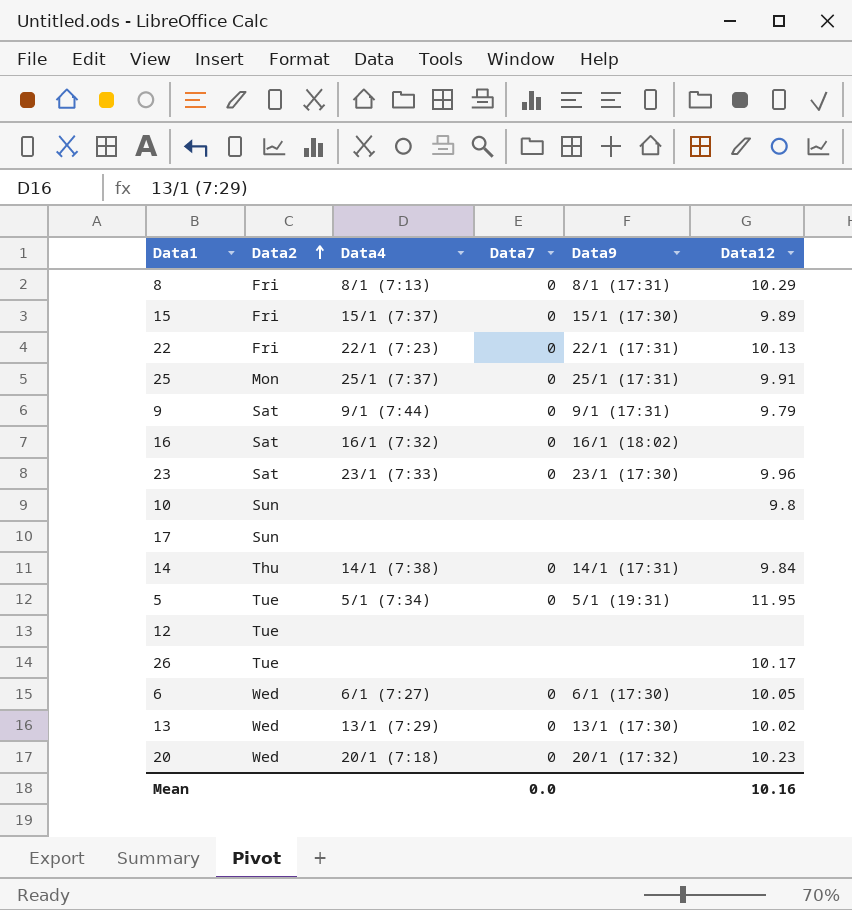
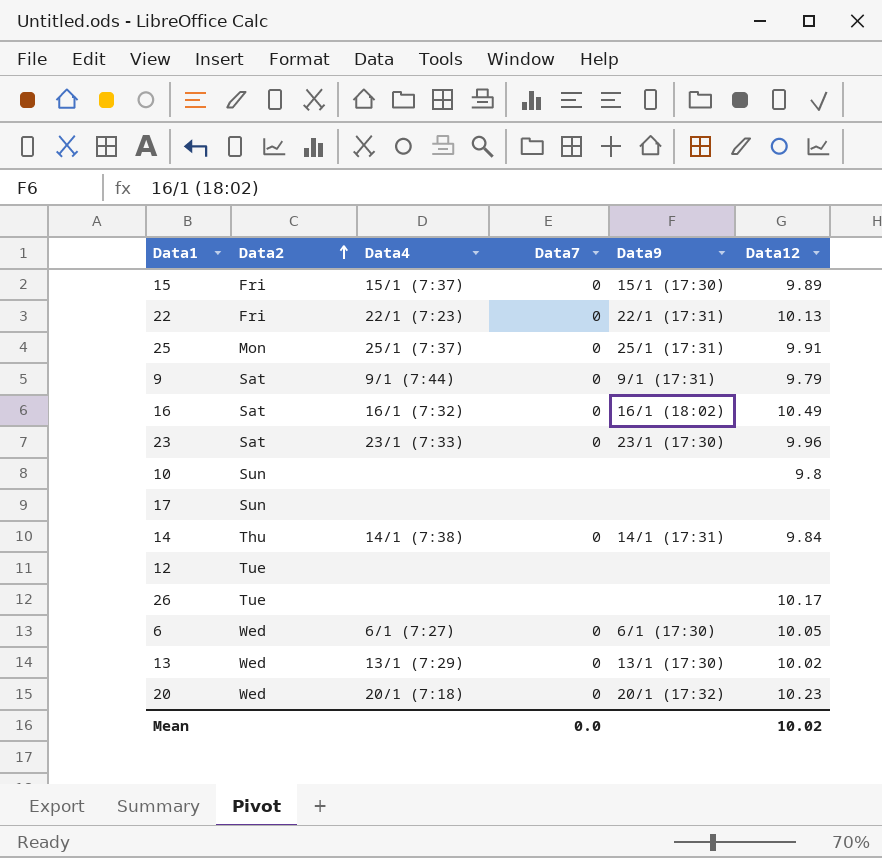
row 8: Fri | 8/1 (7:13) | 0 | 8/1 (17:31) | 10.29 -> none
row 5: Tue | 5/1 (7:34) | 0 | 5/1 (19:31) | 11.95 -> none
16 | Data12: none -> 10.49
Mean | Data12: 10.16 -> 10.02

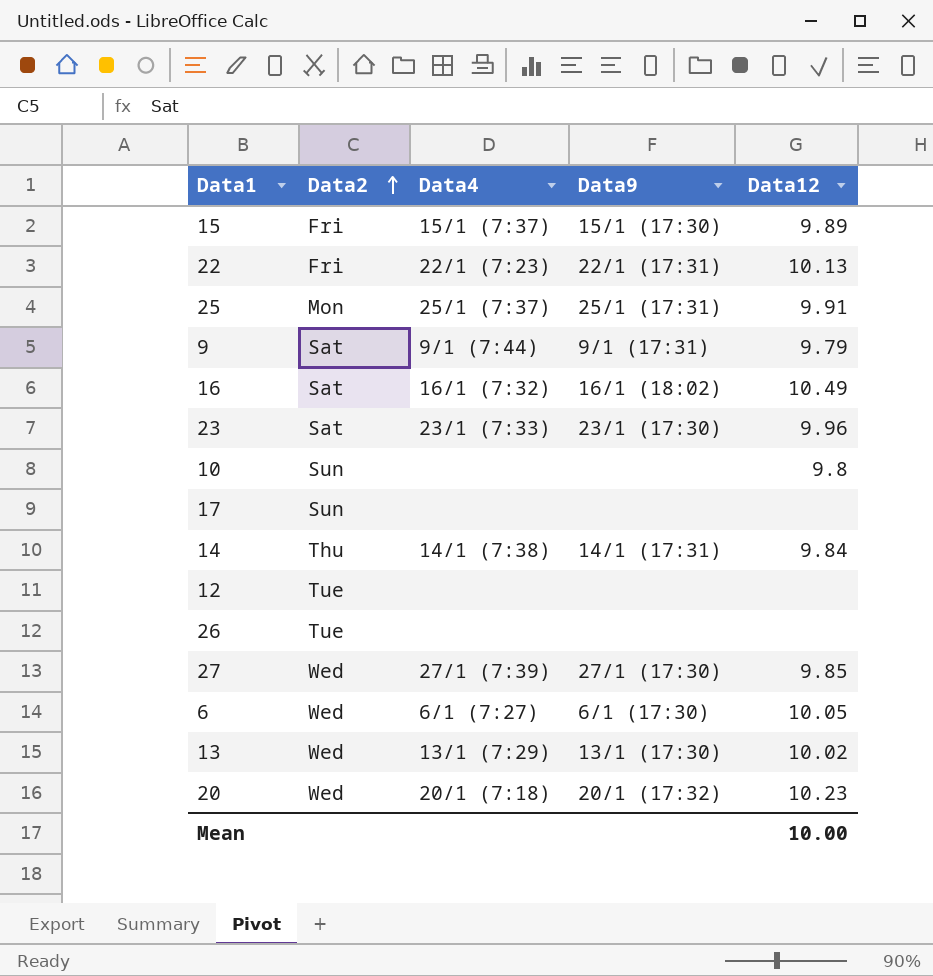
column Data7 | position: 4 -> none
26 | Data12: 10.17 -> none
row 27: none -> Wed | 27/1 (7:39) | 27/1 (17:30) | 9.85
Mean | Data12: 10.02 -> 10.00

